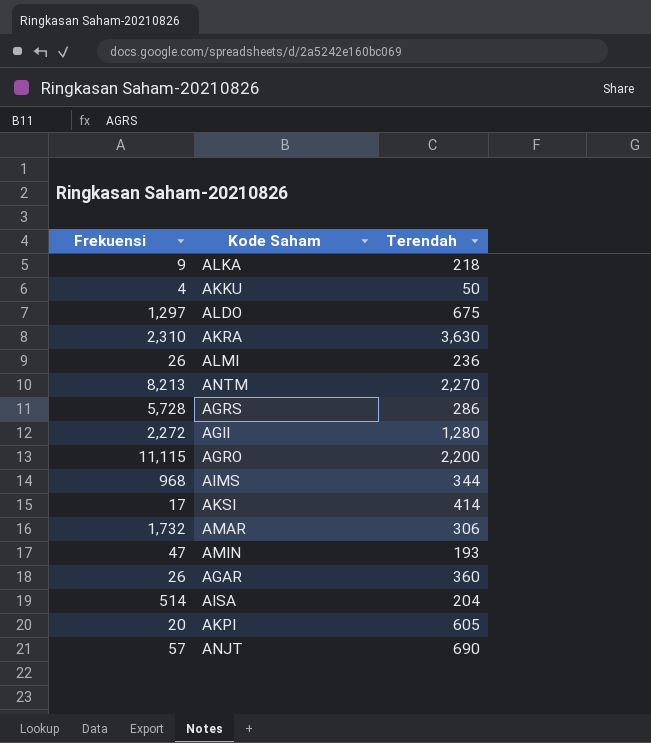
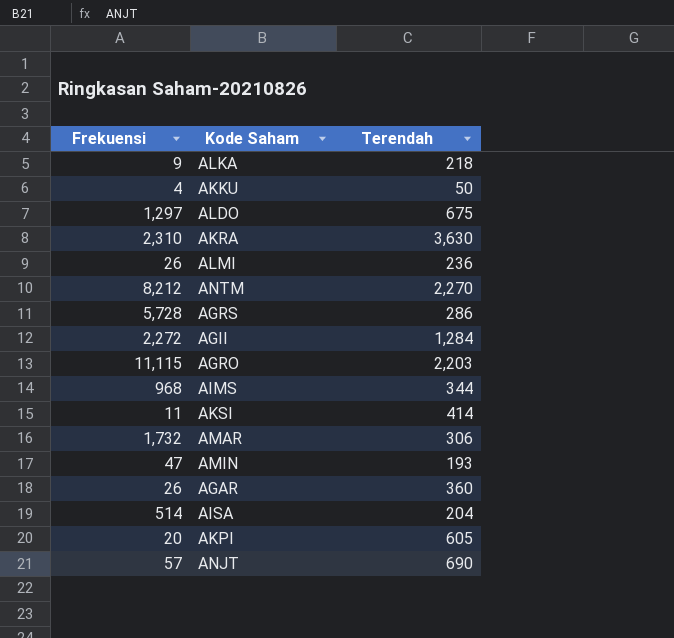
ANTM | Frekuensi: 8,213 -> 8,212
AGII | Terendah: 1,280 -> 1,284
AGRO | Terendah: 2,200 -> 2,203
AKSI | Frekuensi: 17 -> 11

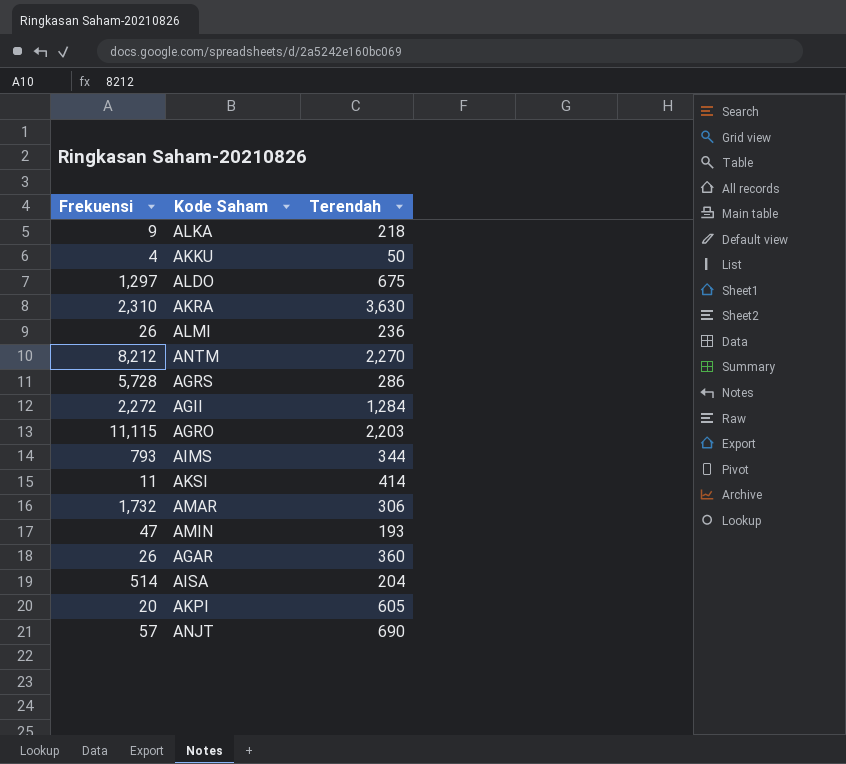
AIMS | Frekuensi: 968 -> 793

